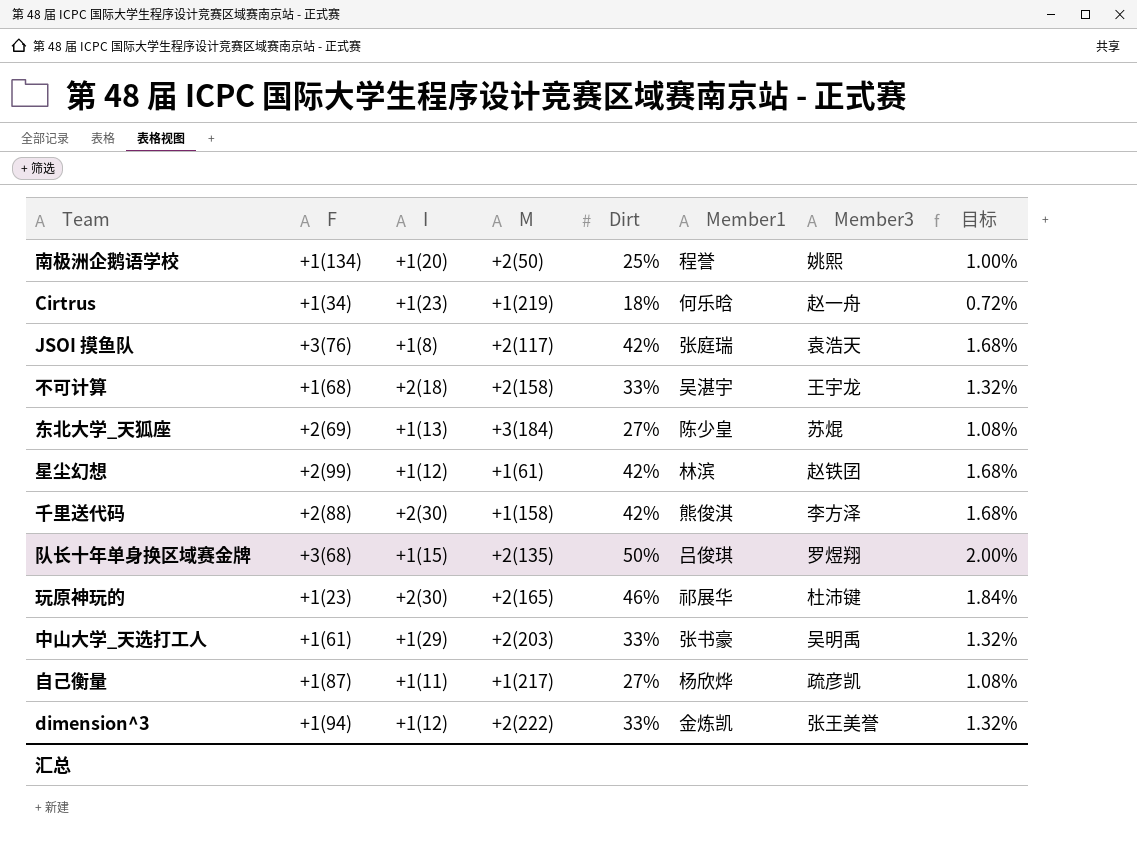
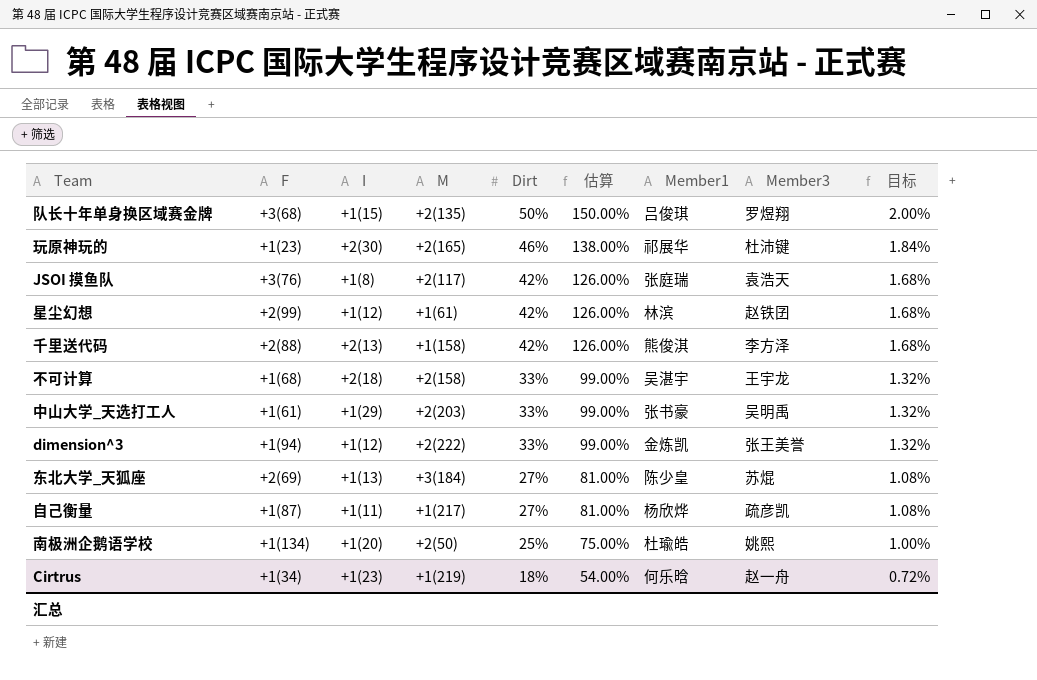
row order: none -> Dirt descending
column 估算 | formula: none -> [Dirt] * 3
千里送代码 | I: +2(30) -> +2(13)
南极洲企鹅语学校 | Member1: 程誉 -> 杜瑜皓

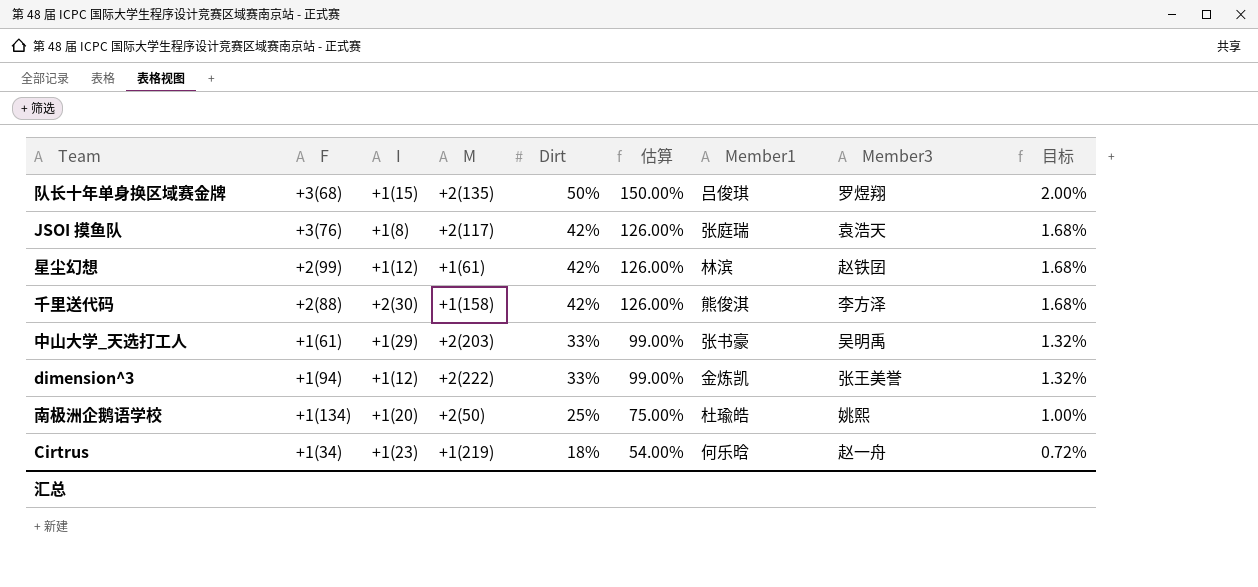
row 玩原神玩的: +1(23) | +2(30) | +2(165) | 46% | 138.00% | 祁展华 | 杜沛键 | 1.84% -> none
row 不可计算: +1(68) | +2(18) | +2(158) | 33% | 99.00% | 吴湛宇 | 王宇龙 | 1.32% -> none
row 东北大学_天狐座: +2(69) | +1(13) | +3(184) | 27% | 81.00% | 陈少皇 | 苏焜 | 1.08% -> none
row 自己衡量: +1(87) | +1(11) | +1(217) | 27% | 81.00% | 杨欣烨 | 疏彦凯 | 1.08% -> none
千里送代码 | I: +2(13) -> +2(30)

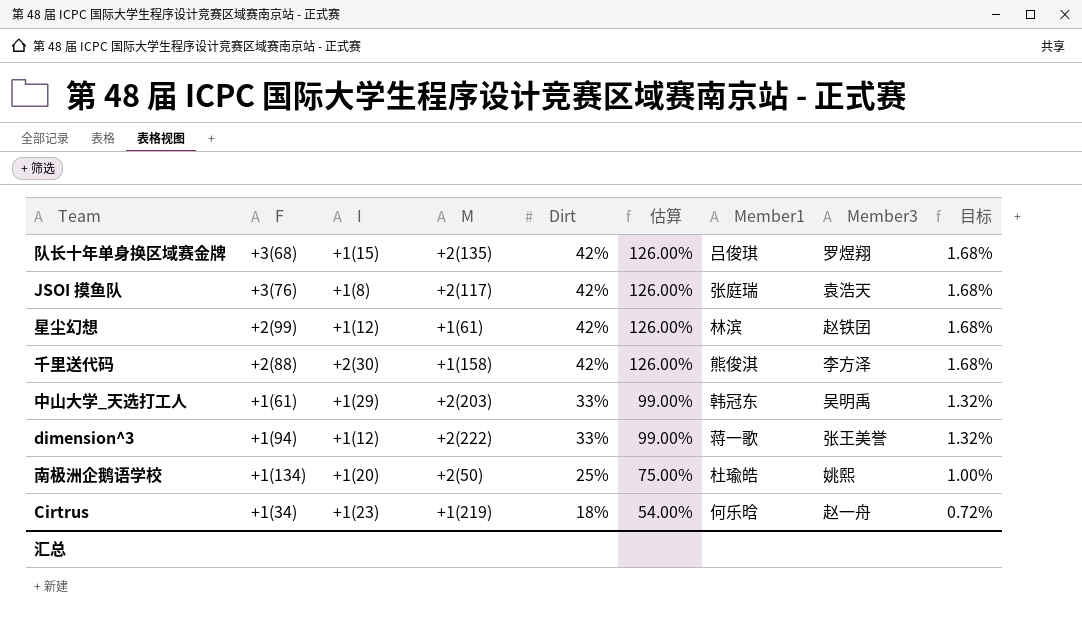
队长十年单身换区域赛金牌 | Dirt: 50% -> 42%
队长十年单身换区域赛金牌 | 估算: 150.00% -> 126.00%
队长十年单身换区域赛金牌 | 目标: 2.00% -> 1.68%
中山大学_天选打工人 | Member1: 张书豪 -> 韩冠东
dimension^3 | Member1: 金炼凯 -> 蒋一歌

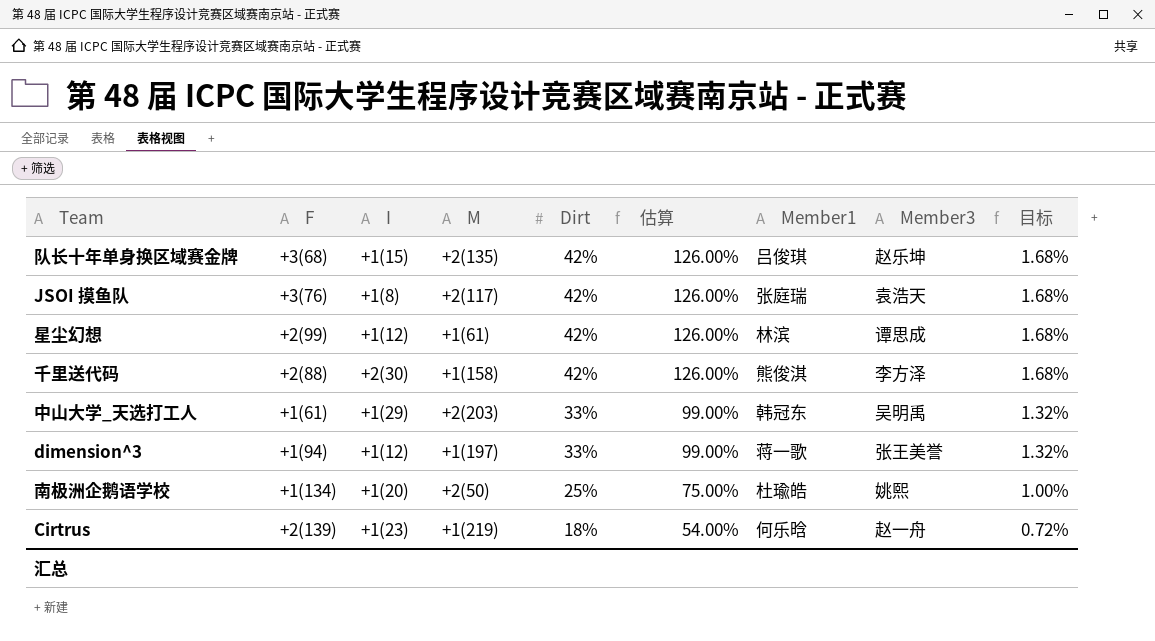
队长十年单身换区域赛金牌 | Member3: 罗煜翔 -> 赵乐坤
星尘幻想 | Member3: 赵铁囝 -> 谭思成
dimension^3 | M: +2(222) -> +1(197)
Cirtrus | F: +1(34) -> +2(139)

